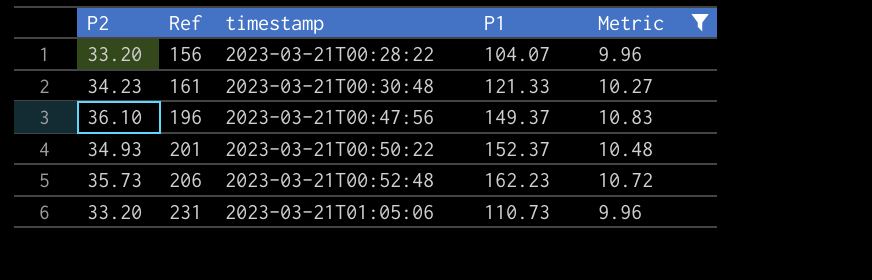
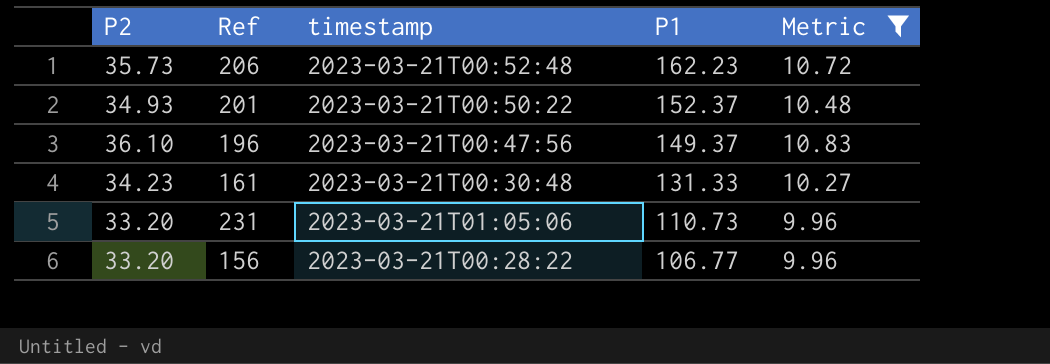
row order: Ref ascending -> P1 descending
161 | P1: 121.33 -> 131.33
156 | P1: 104.07 -> 106.77

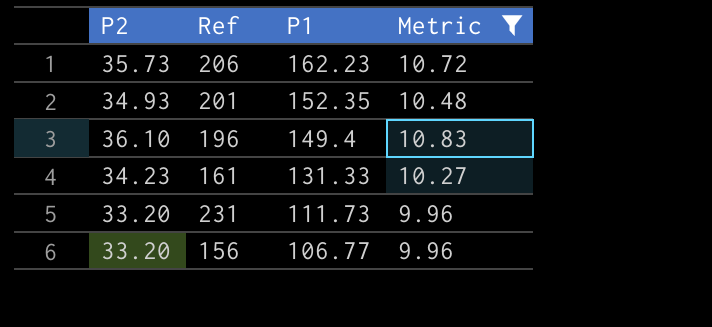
column timestamp | position: 3 -> none
201 | P1: 152.37 -> 152.35
196 | P1: 149.37 -> 149.4
231 | P1: 110.73 -> 111.73

